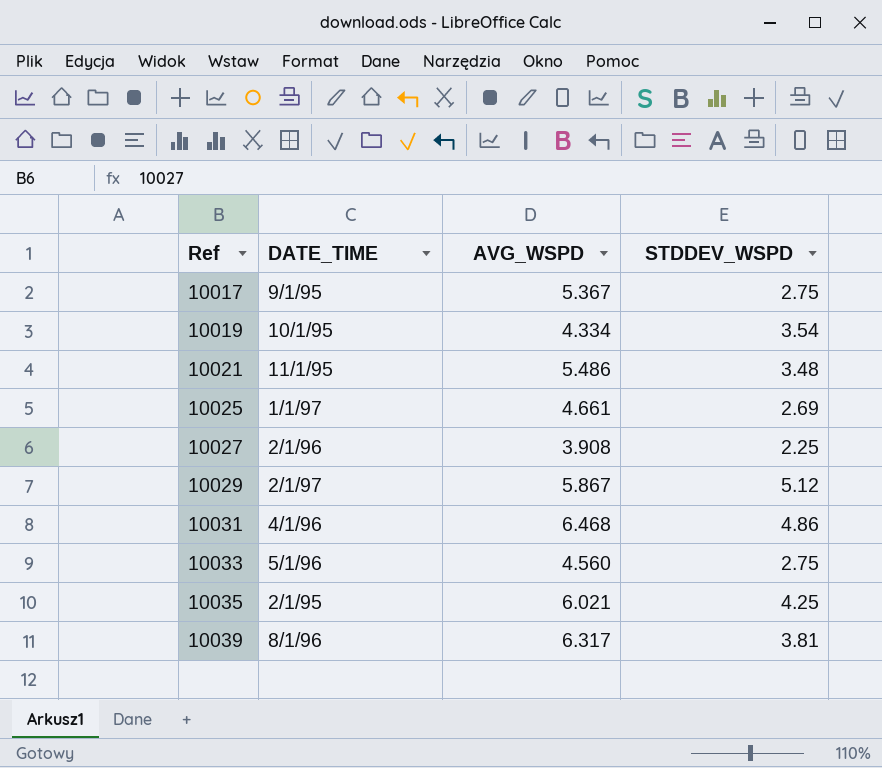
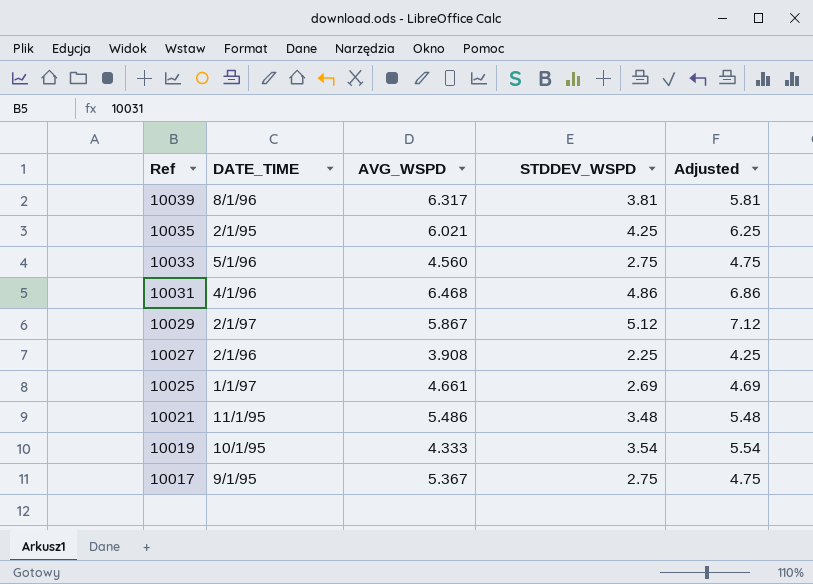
row order: Ref ascending -> Ref descending
column Adjusted | formula: none -> [STDDEV_WSPD] + 2
10019 | AVG_WSPD: 4.334 -> 4.333

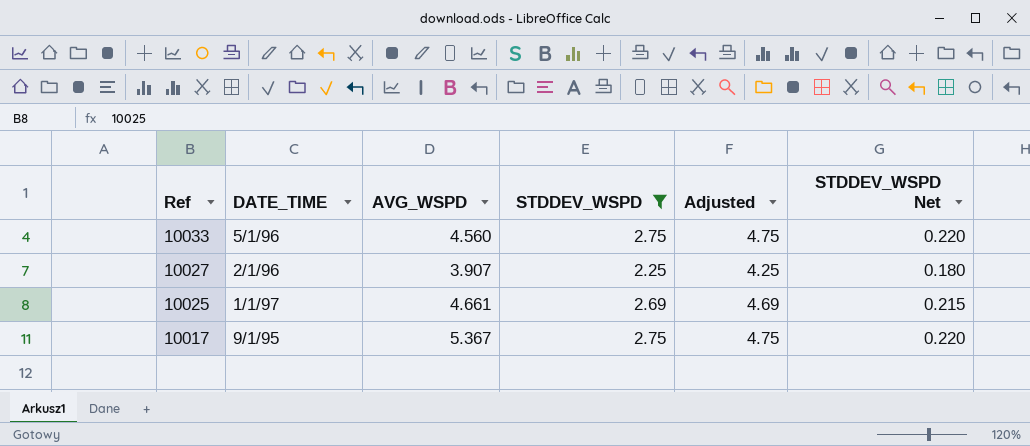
filter: none -> STDDEV_WSPD <= 2.75
column STDDEV_WSPD Net | formula: none -> [STDDEV_WSPD] * 0.08
10027 | AVG_WSPD: 3.908 -> 3.907

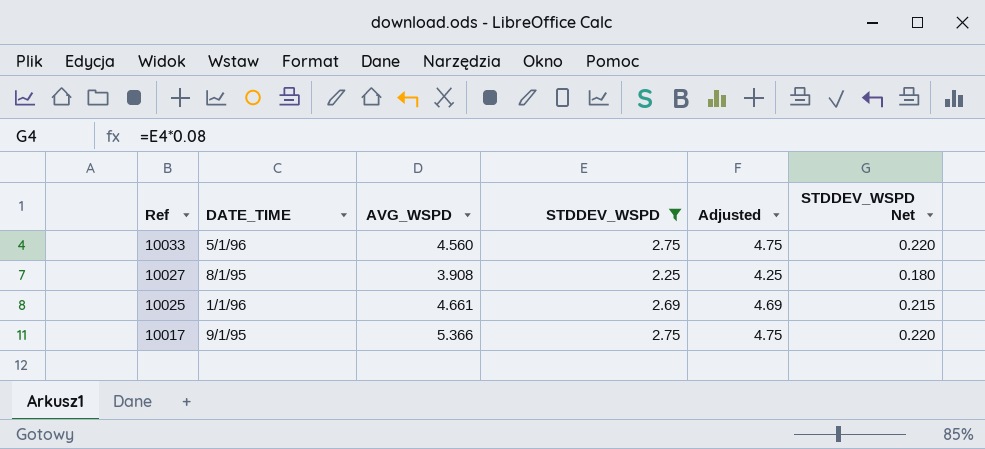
10027 | DATE_TIME: 2/1/96 -> 8/1/95
10027 | AVG_WSPD: 3.907 -> 3.908
10025 | DATE_TIME: 1/1/97 -> 1/1/96
10017 | AVG_WSPD: 5.367 -> 5.366

